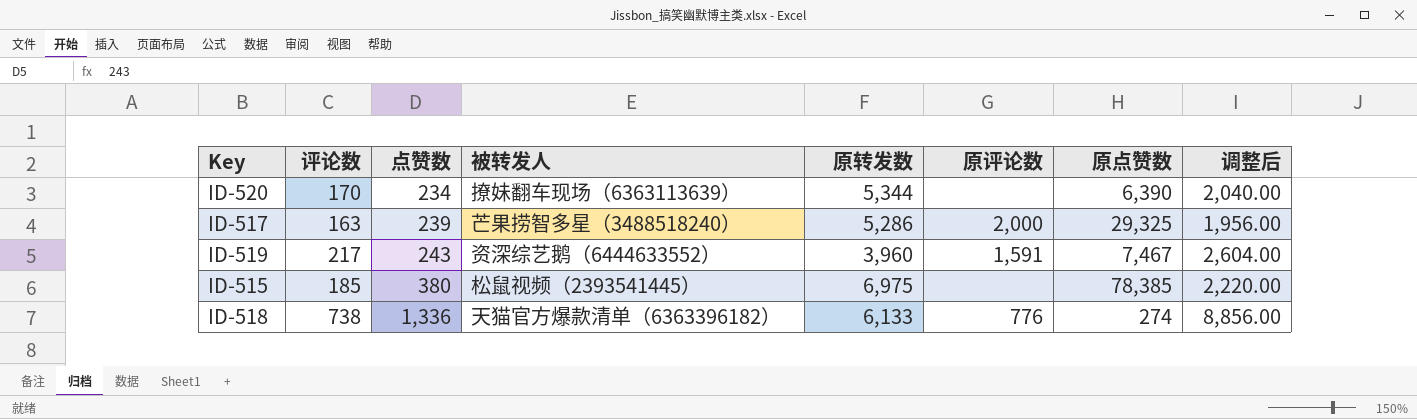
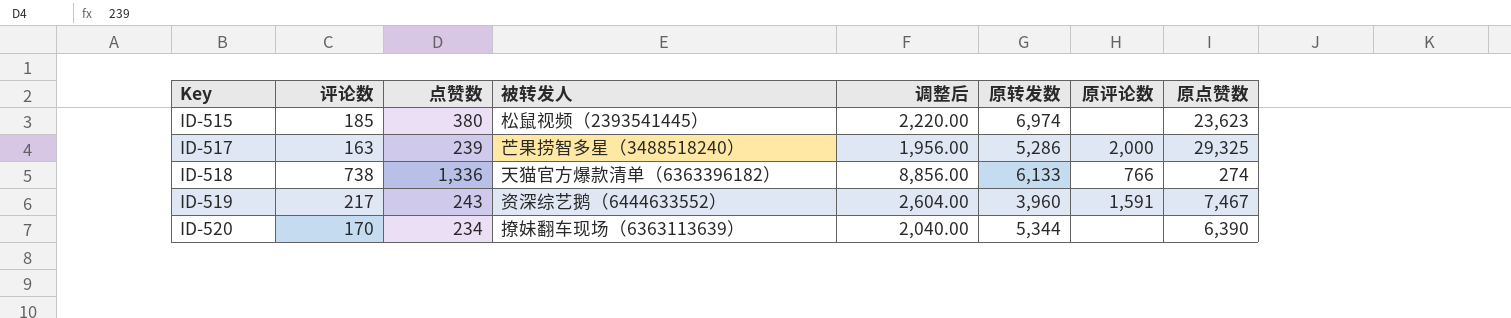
row order: 点赞数 ascending -> Key ascending
column 调整后 | position: 8 -> 5
ID-515 | 原转发数: 6,975 -> 6,974
ID-515 | 原点赞数: 78,385 -> 23,623
ID-518 | 原评论数: 776 -> 766

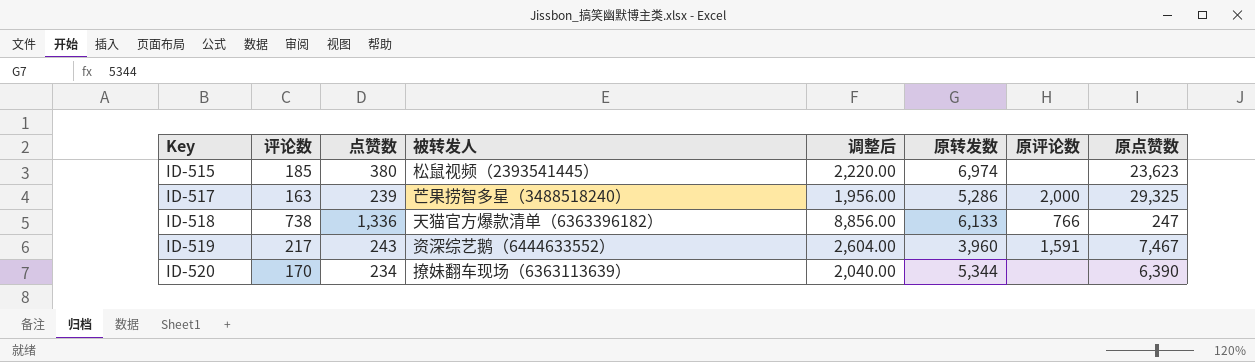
ID-518 | 原点赞数: 274 -> 247

